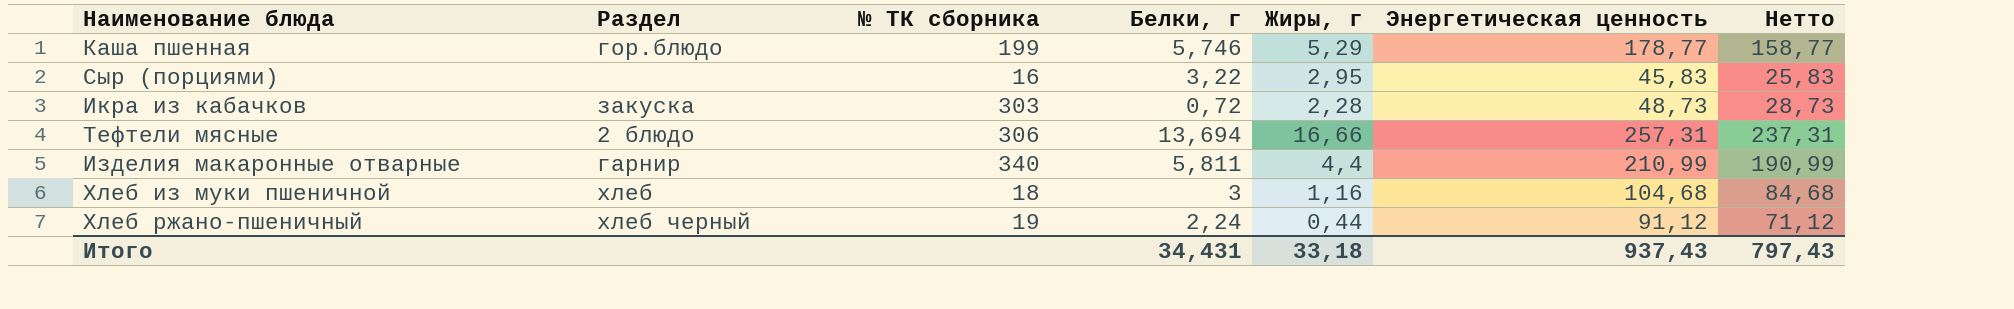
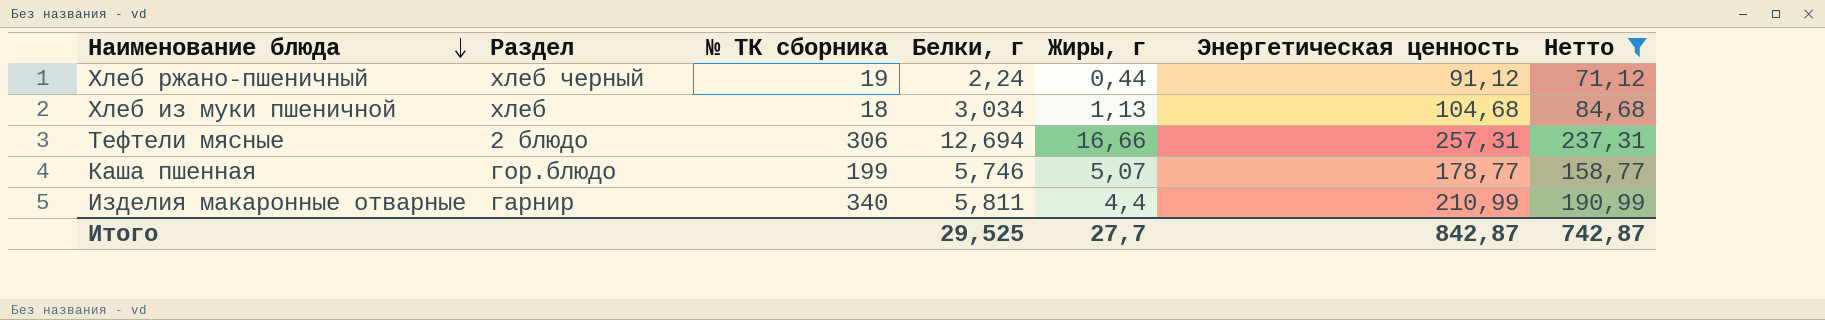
filter: none -> Нетто >= 71,12
row order: none -> Наименование блюда descending
Хлеб из муки пшеничной | Белки, г: 3 -> 3,034
Хлеб из муки пшеничной | Жиры, г: 1,16 -> 1,13
Тефтели мясные | Белки, г: 13,694 -> 12,694
Каша пшенная | Жиры, г: 5,29 -> 5,07
Итого | Белки, г: 34,431 -> 29,525
Итого | Жиры, г: 33,18 -> 27,7
Итого | Энергетическая ценность: 937,43 -> 842,87
Итого | Нетто: 797,43 -> 742,87

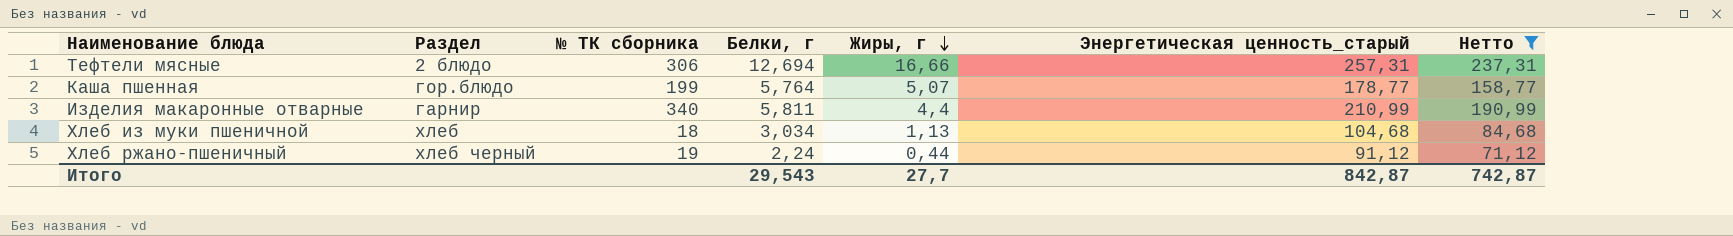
row order: Наименование блюда descending -> Жиры, г descending
column name: Энергетическая ценность -> Энергетическая ценность_старый
Каша пшенная | Белки, г: 5,746 -> 5,764
Итого | Белки, г: 29,525 -> 29,543

